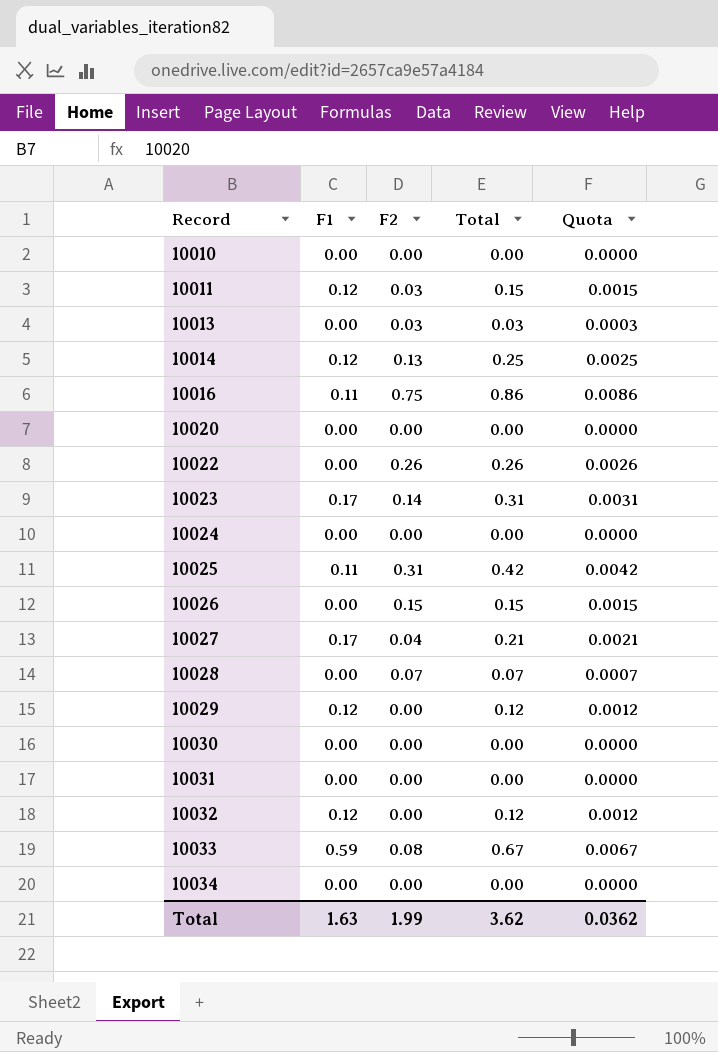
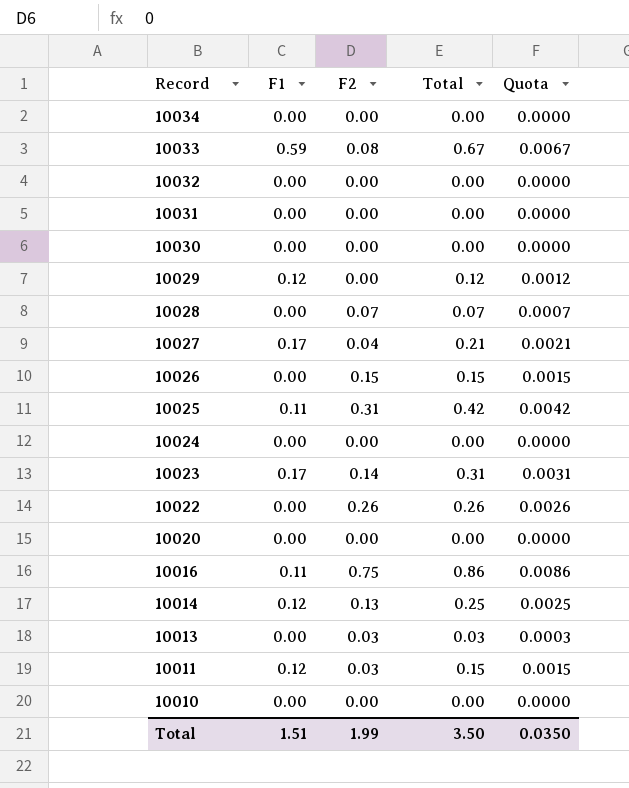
row order: Record ascending -> Record descending
10032 | F1: 0.12 -> 0.00
10032 | Total: 0.12 -> 0.00
10032 | Quota: 0.0012 -> 0.0000
Total | F1: 1.63 -> 1.51
Total | Total: 3.62 -> 3.50
Total | Quota: 0.0362 -> 0.0350

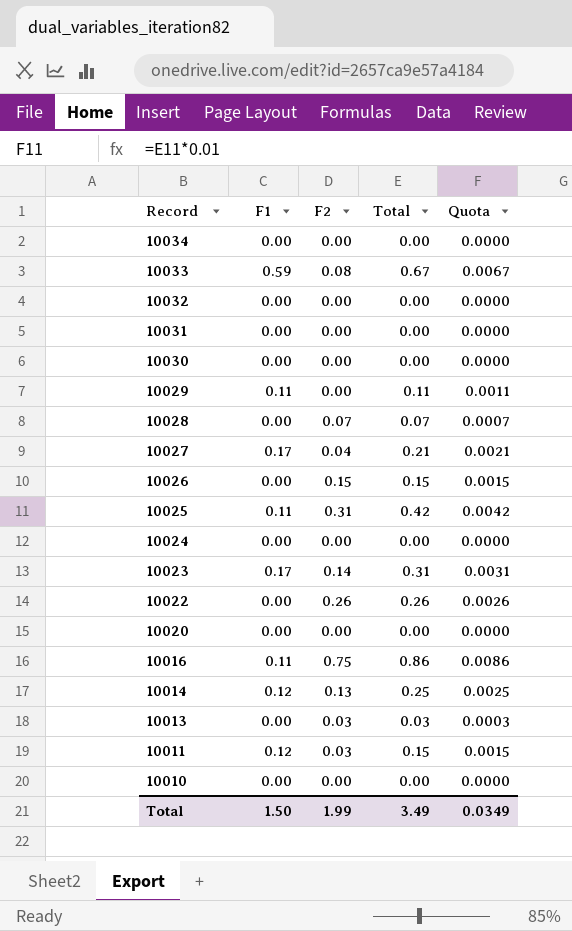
10029 | F1: 0.12 -> 0.11
10029 | Total: 0.12 -> 0.11
10029 | Quota: 0.0012 -> 0.0011
Total | F1: 1.51 -> 1.50
Total | Total: 3.50 -> 3.49
Total | Quota: 0.0350 -> 0.0349

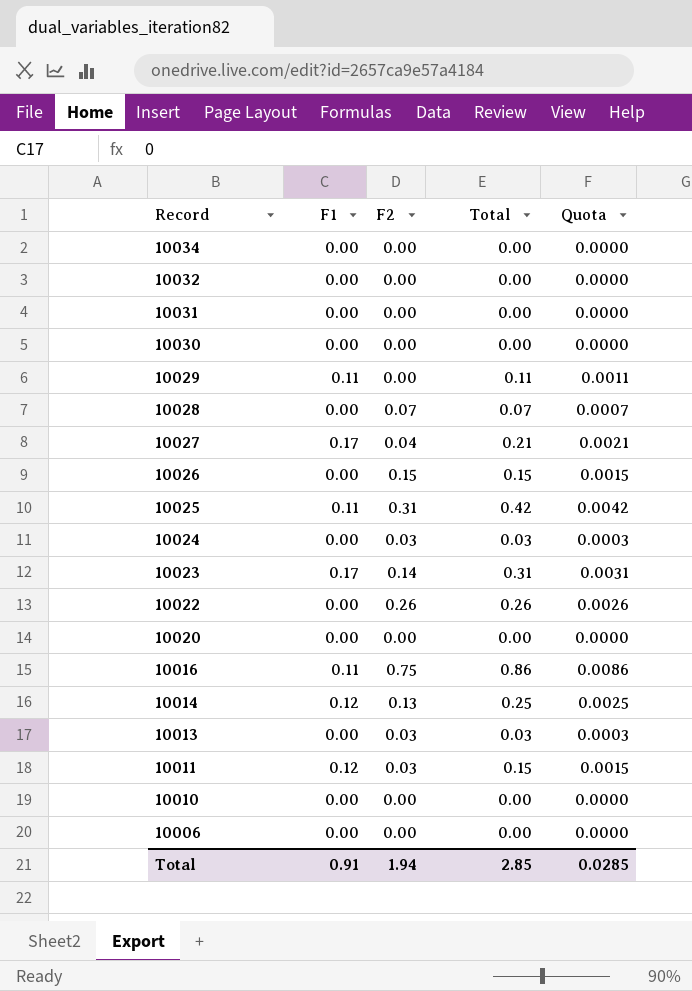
row 10033: 0.59 | 0.08 | 0.67 | 0.0067 -> none
10024 | F2: 0.00 -> 0.03
10024 | Total: 0.00 -> 0.03
10024 | Quota: 0.0000 -> 0.0003
row 10006: none -> 0.00 | 0.00 | 0.00 | 0.0000
Total | F1: 1.50 -> 0.91
Total | F2: 1.99 -> 1.94
Total | Total: 3.49 -> 2.85
Total | Quota: 0.0349 -> 0.0285

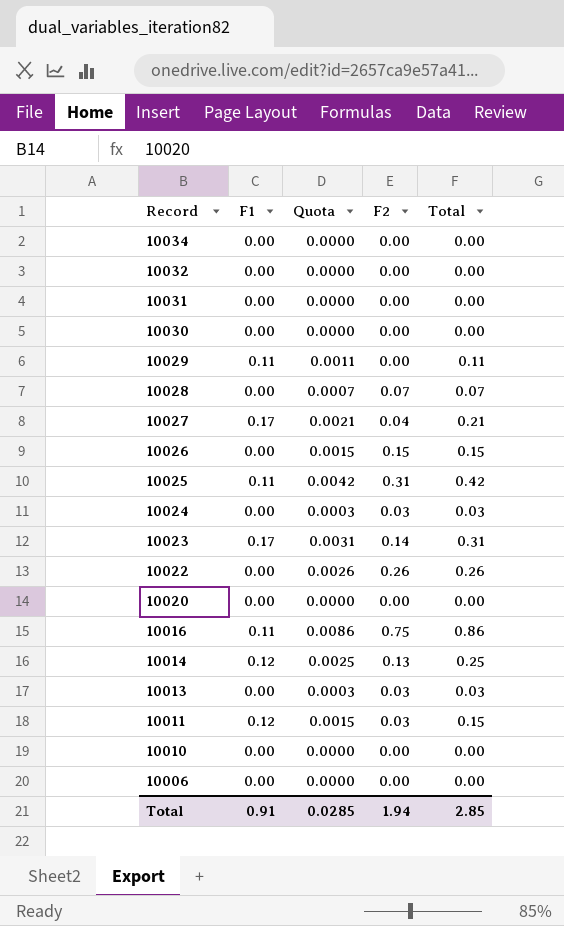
column Quota | position: 5 -> 3

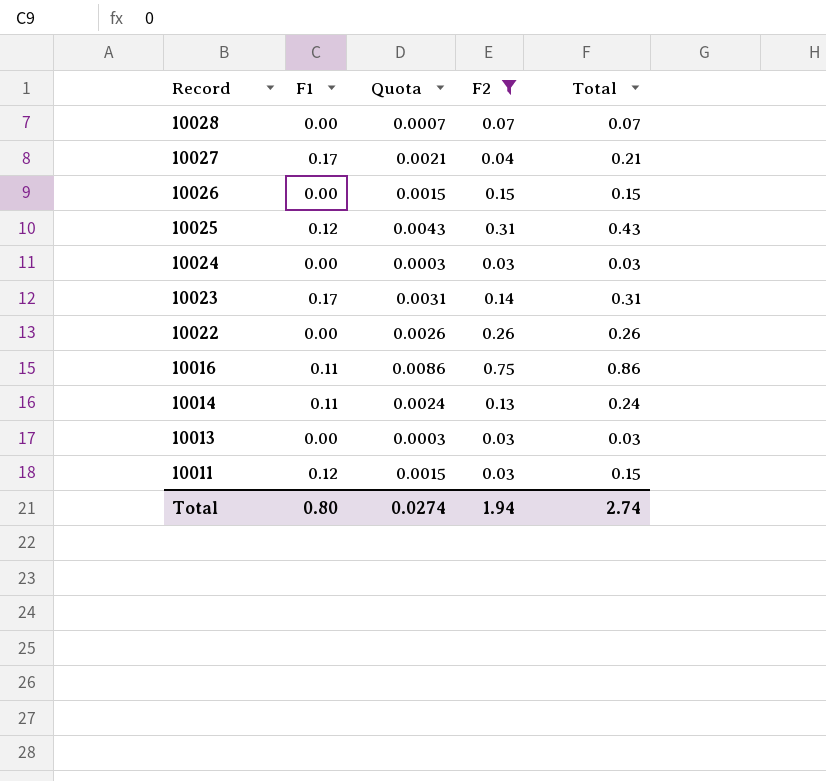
filter: none -> F2 != 0.00
10025 | F1: 0.11 -> 0.12
10025 | Quota: 0.0042 -> 0.0043
10025 | Total: 0.42 -> 0.43
10014 | F1: 0.12 -> 0.11
10014 | Quota: 0.0025 -> 0.0024
10014 | Total: 0.25 -> 0.24
Total | F1: 0.91 -> 0.80
Total | Quota: 0.0285 -> 0.0274
Total | Total: 2.85 -> 2.74

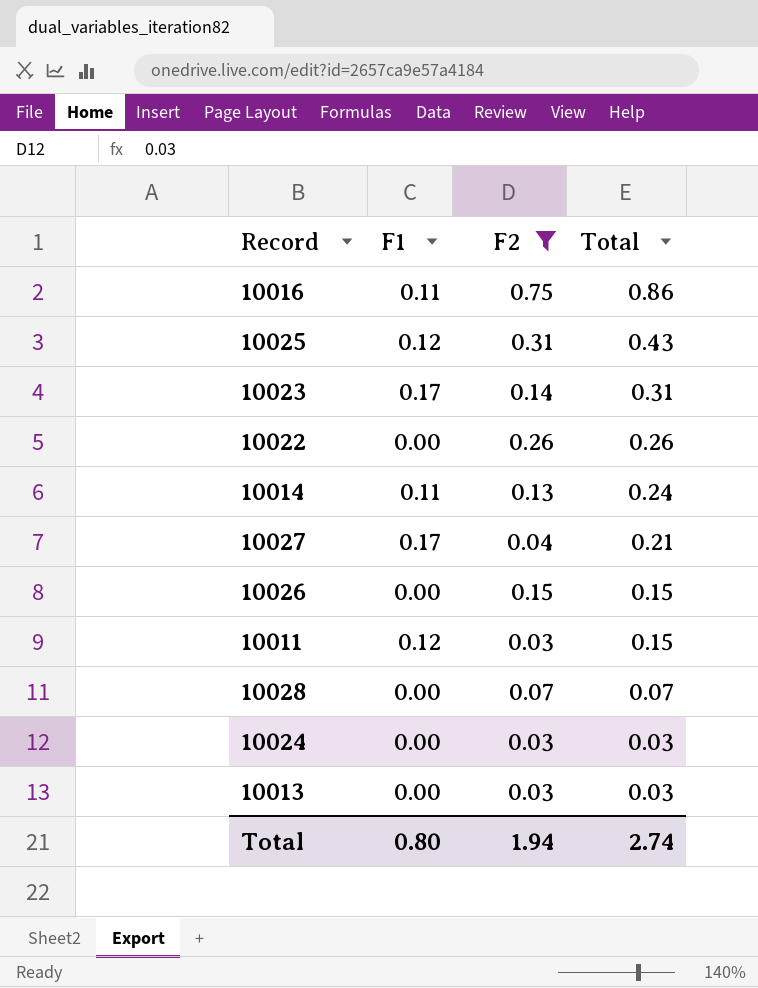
row order: Record descending -> Total descending
column Quota | formula: [Total] * 0.01 -> none

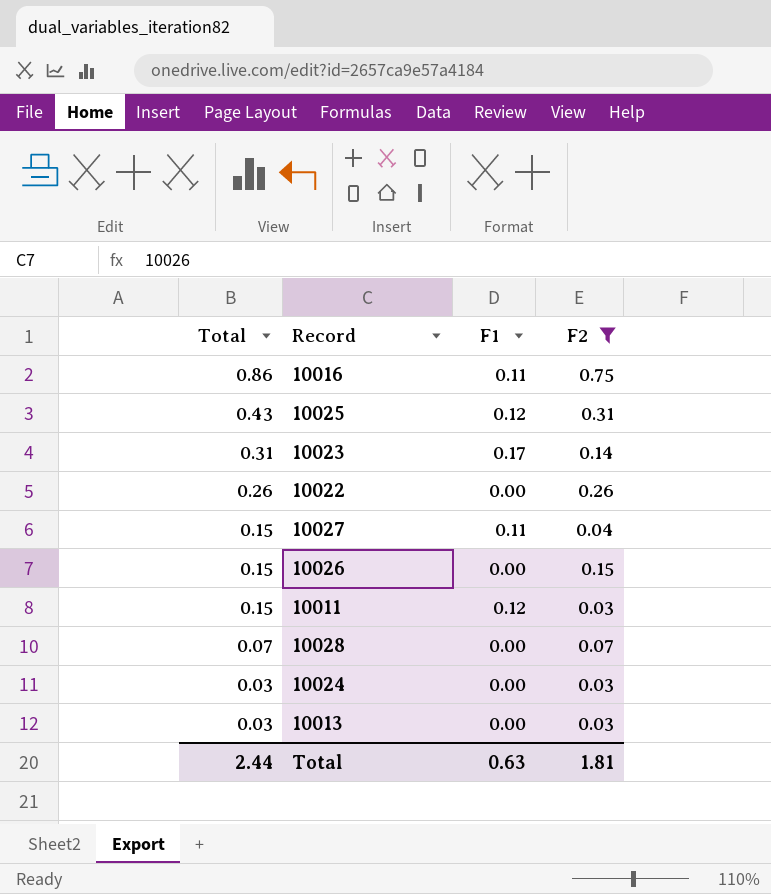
column Total | position: 4 -> 1
row 10014: 0.11 | 0.13 | 0.24 -> none
10027 | Total: 0.21 -> 0.15
10027 | F1: 0.17 -> 0.11
Total | Total: 2.74 -> 2.44
Total | F1: 0.80 -> 0.63
Total | F2: 1.94 -> 1.81

